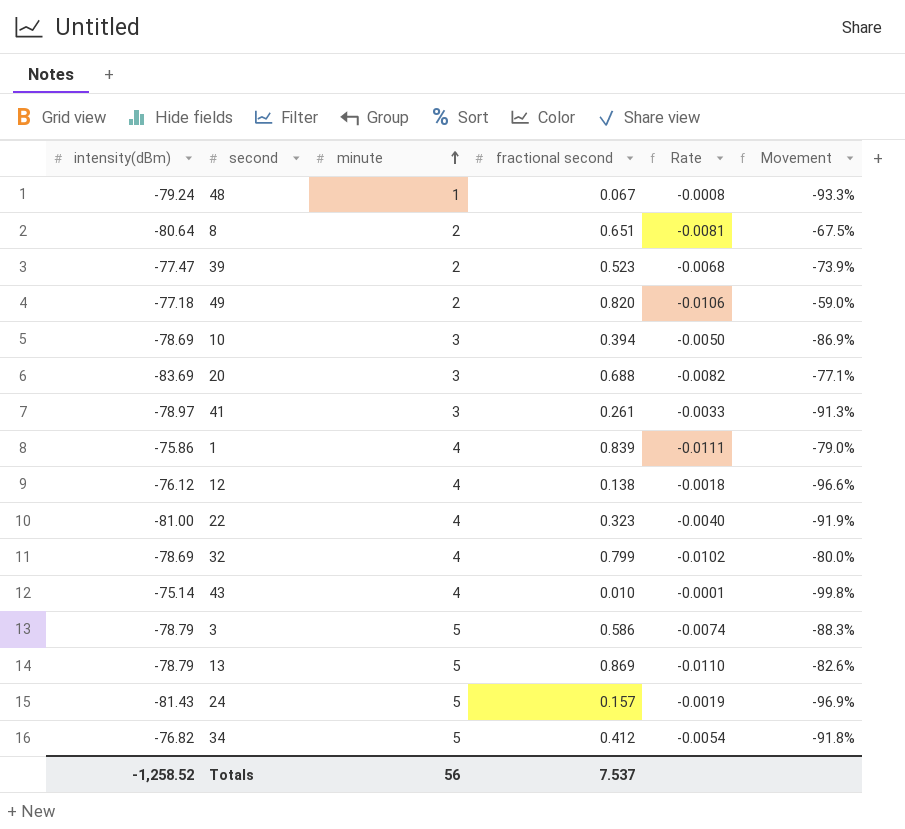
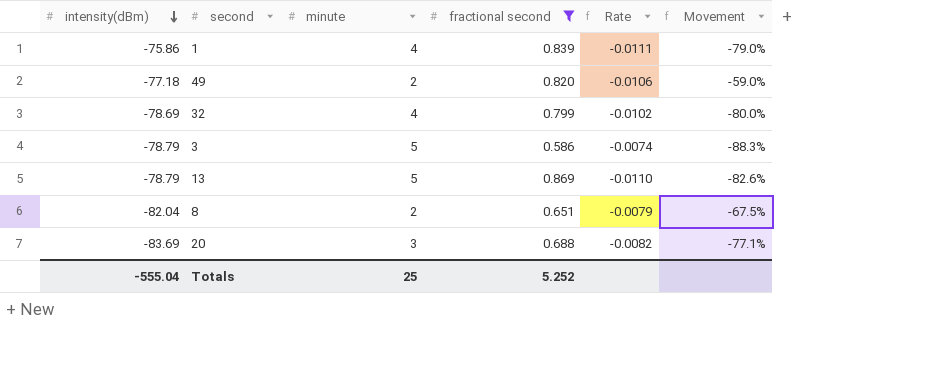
filter: none -> fractional second >= 0.586
row order: minute ascending -> intensity(dBm) descending
8 | intensity(dBm): -80.64 -> -82.04
8 | Rate: -0.0081 -> -0.0079
Totals | intensity(dBm): -1,258.52 -> -555.04
Totals | minute: 56 -> 25
Totals | fractional second: 7.537 -> 5.252

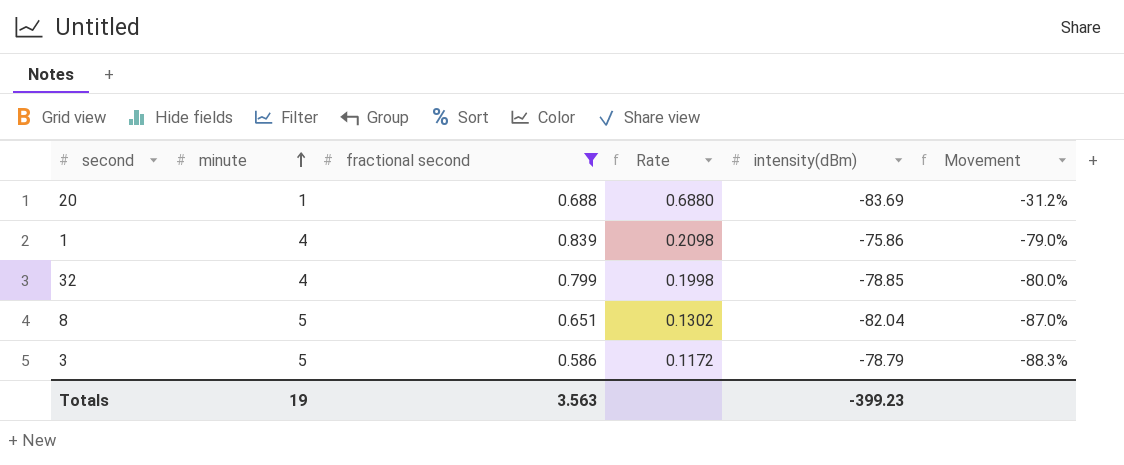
row order: intensity(dBm) descending -> minute ascending
column Rate | formula: [fractional second] / [intensity(dBm)] -> [fractional second] / [minute]
column intensity(dBm) | position: 1 -> 5
row 49: -77.18 | 2 | 0.820 | -0.0106 | -59.0% -> none
row 13: -78.79 | 5 | 0.869 | -0.0110 | -82.6% -> none
20 | minute: 3 -> 1
20 | Movement: -77.1% -> -31.2%
32 | intensity(dBm): -78.69 -> -78.85
8 | minute: 2 -> 5
8 | Movement: -67.5% -> -87.0%
Totals | minute: 25 -> 19
Totals | fractional second: 5.252 -> 3.563
Totals | intensity(dBm): -555.04 -> -399.23

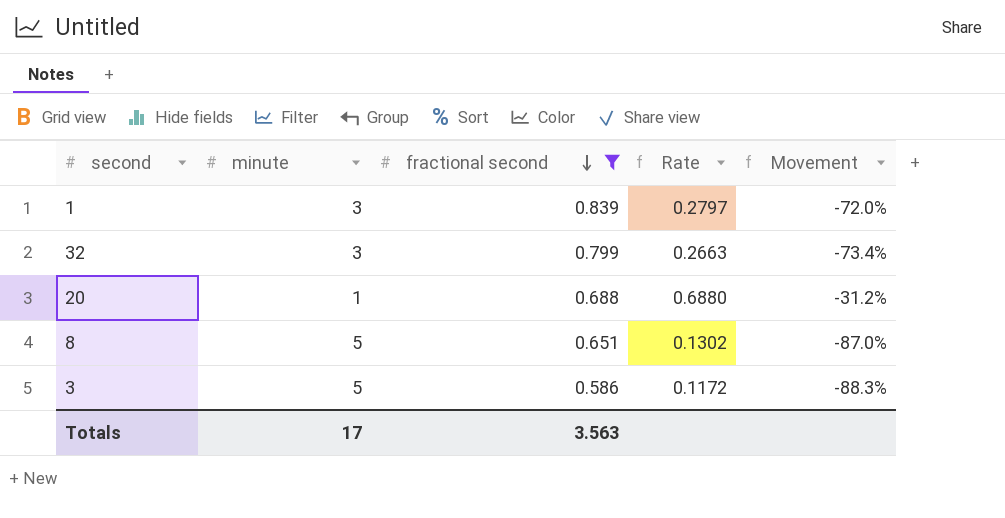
row order: minute ascending -> fractional second descending
column intensity(dBm) | position: 5 -> none
1 | minute: 4 -> 3
1 | Rate: 0.2098 -> 0.2797
1 | Movement: -79.0% -> -72.0%
32 | minute: 4 -> 3
32 | Rate: 0.1998 -> 0.2663
32 | Movement: -80.0% -> -73.4%
Totals | minute: 19 -> 17

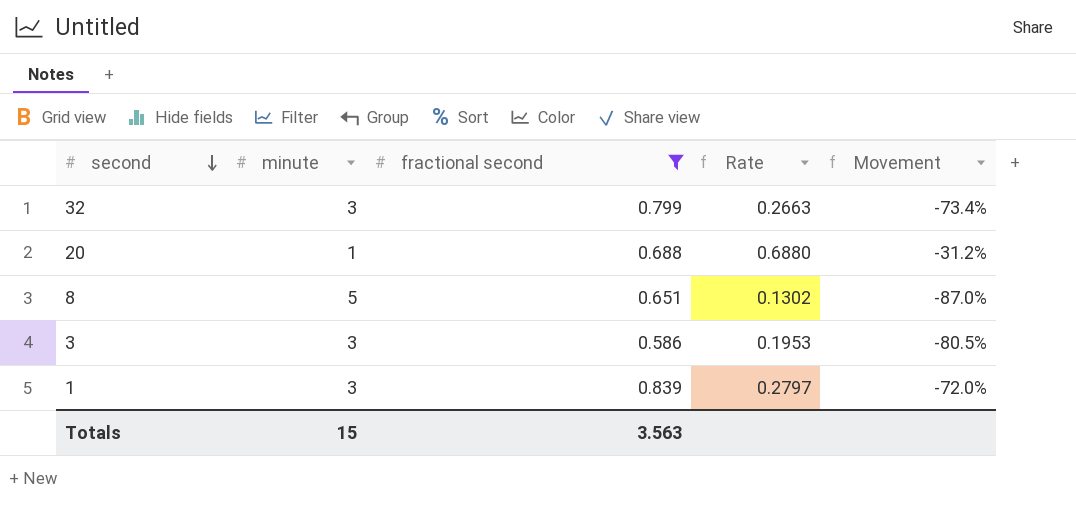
row order: fractional second descending -> second descending
3 | minute: 5 -> 3
3 | Rate: 0.1172 -> 0.1953
3 | Movement: -88.3% -> -80.5%
Totals | minute: 17 -> 15

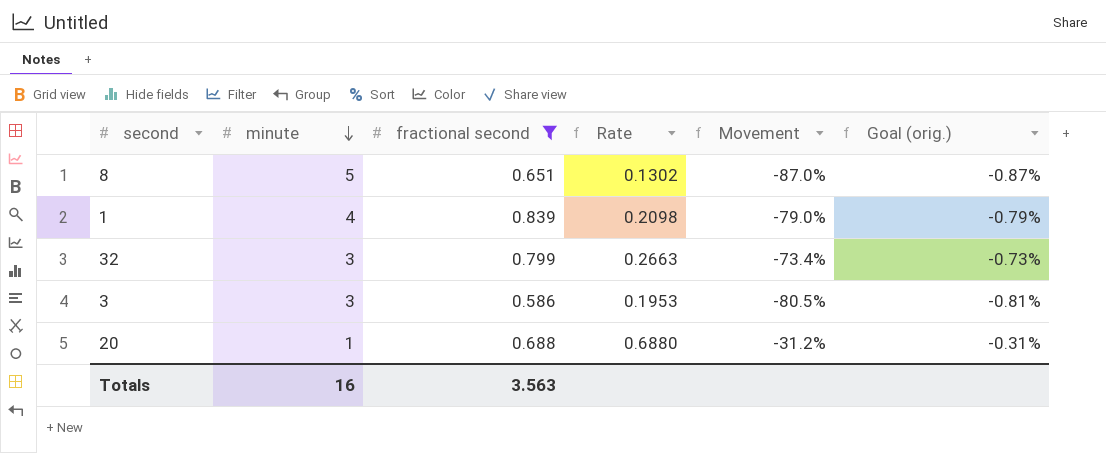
row order: second descending -> minute descending
column Goal (orig.) | formula: none -> [Movement] * 0.01
1 | minute: 3 -> 4
1 | Rate: 0.2797 -> 0.2098
1 | Movement: -72.0% -> -79.0%
Totals | minute: 15 -> 16

